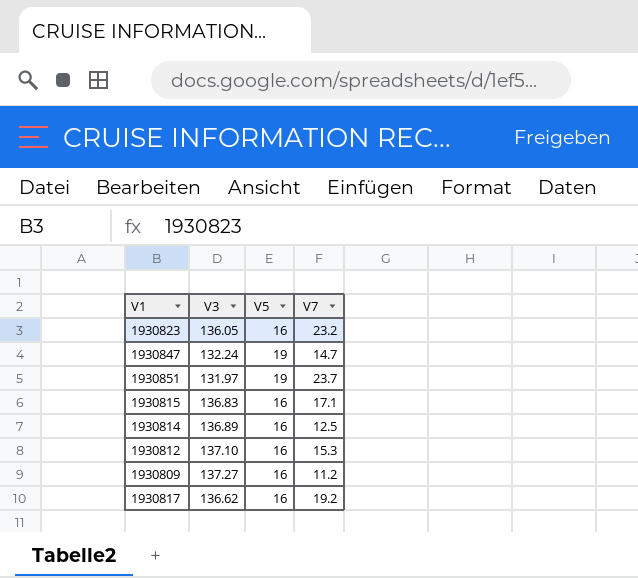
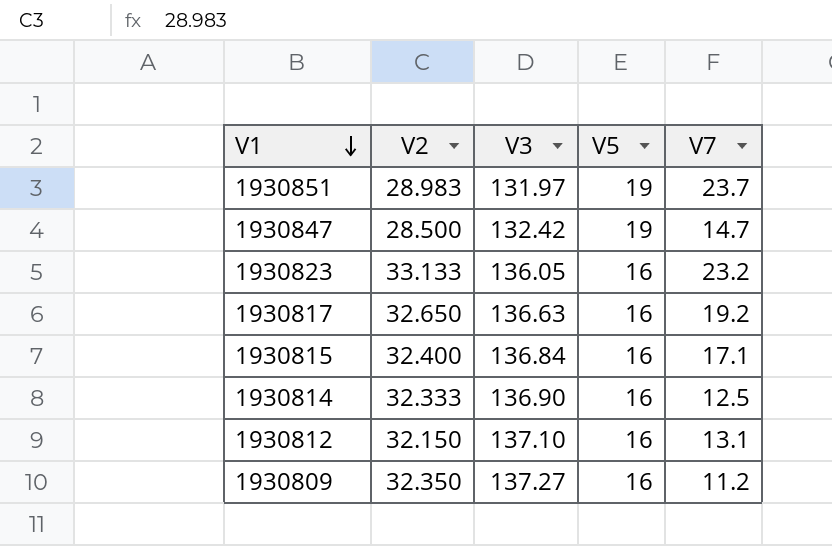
row order: none -> V1 descending
column V2 | position: none -> 2
1930847 | V3: 132.24 -> 132.42
1930817 | V3: 136.62 -> 136.63
1930815 | V3: 136.83 -> 136.84
1930814 | V3: 136.89 -> 136.90
1930812 | V7: 15.3 -> 13.1

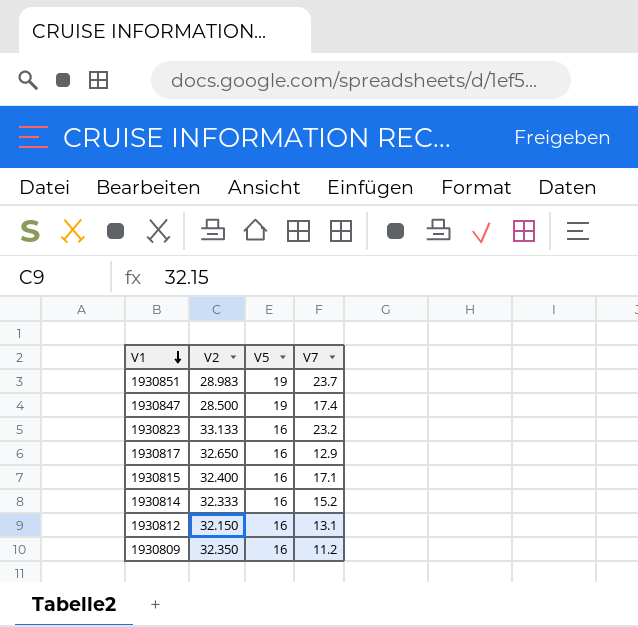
column V3 | position: 3 -> none
1930847 | V7: 14.7 -> 17.4
1930817 | V7: 19.2 -> 12.9
1930814 | V7: 12.5 -> 15.2

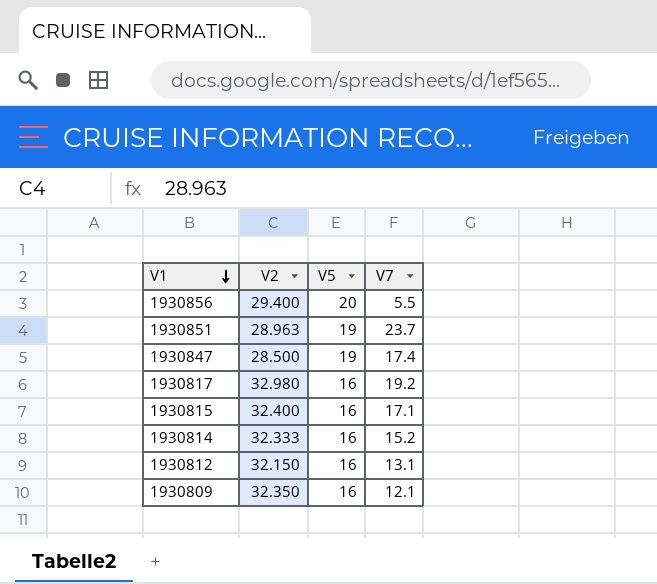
row 1930823: 33.133 | 16 | 23.2 -> none
row 1930856: none -> 29.400 | 20 | 5.5
1930851 | V2: 28.983 -> 28.963
1930817 | V2: 32.650 -> 32.980
1930817 | V7: 12.9 -> 19.2
1930809 | V7: 11.2 -> 12.1

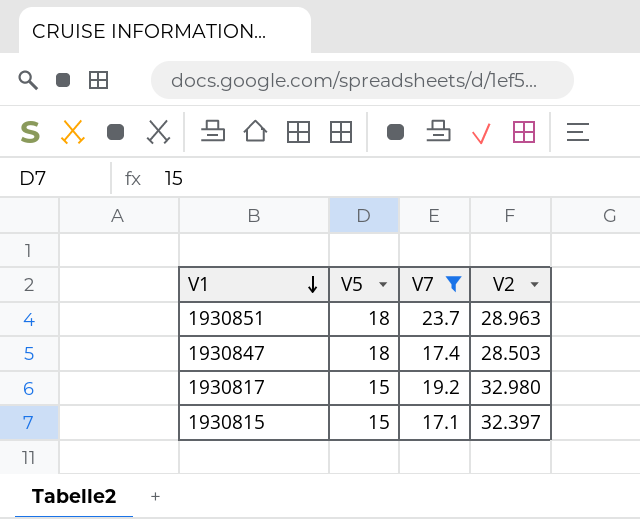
filter: none -> V7 >= 17.1
column V2 | position: 2 -> 4
1930851 | V5: 19 -> 18
1930847 | V5: 19 -> 18
1930847 | V2: 28.500 -> 28.503
1930817 | V5: 16 -> 15
1930815 | V5: 16 -> 15
1930815 | V2: 32.400 -> 32.397

